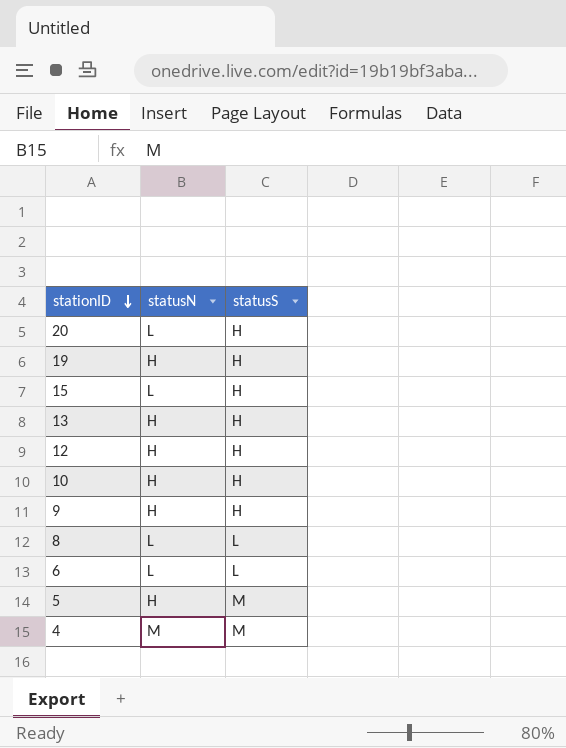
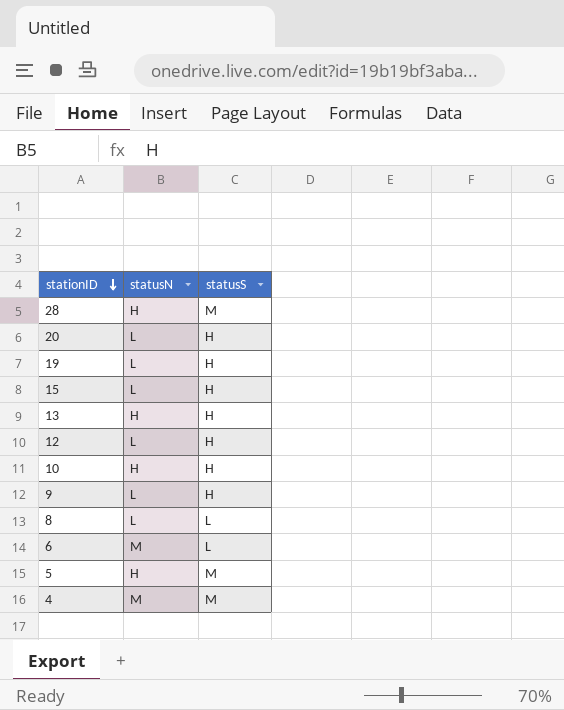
row 28: none -> H | M
19 | statusN: H -> L
12 | statusN: H -> L
9 | statusN: H -> L
6 | statusN: L -> M

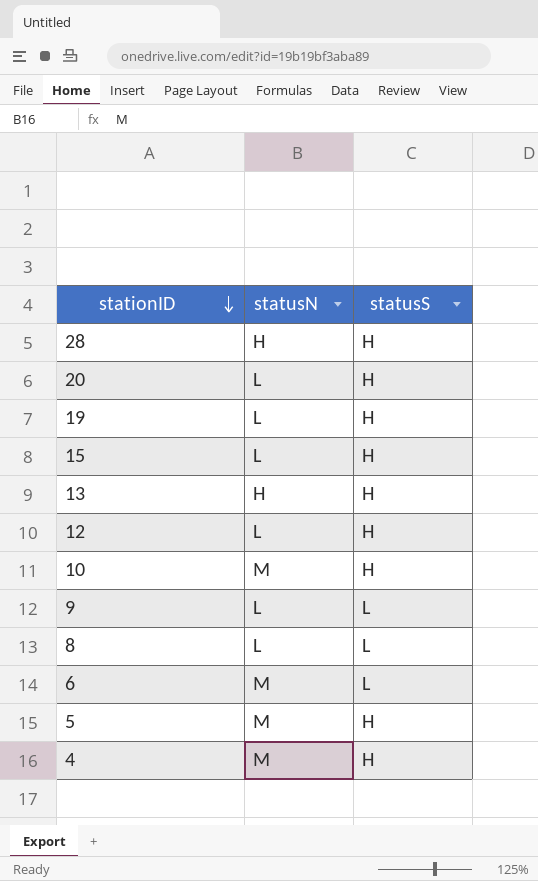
28 | statusS: M -> H
10 | statusN: H -> M
9 | statusS: H -> L
5 | statusN: H -> M
5 | statusS: M -> H
4 | statusS: M -> H

